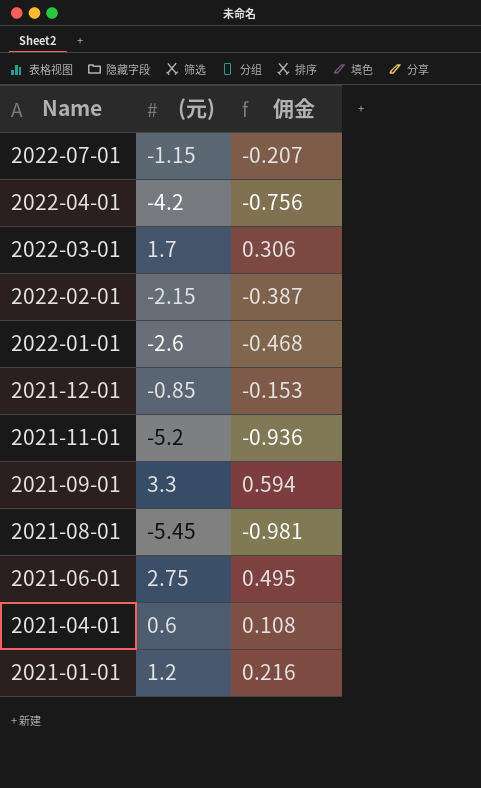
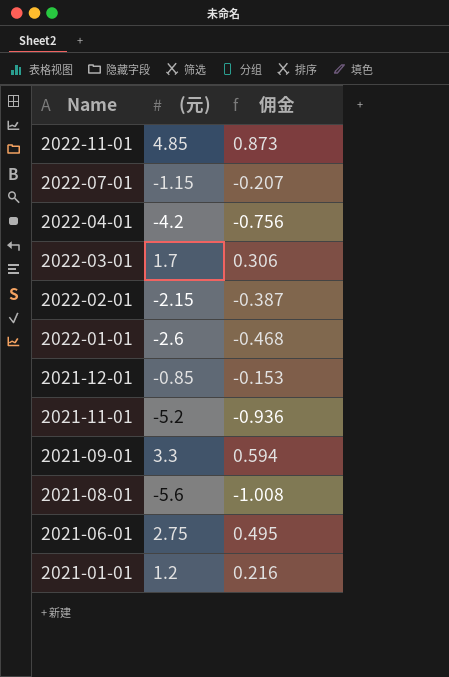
row 2021-04-01: 0.6 | 0.108 -> none
row 2022-11-01: none -> 4.85 | 0.873
2021-08-01 | (元): -5.45 -> -5.6
2021-08-01 | 佣金: -0.981 -> -1.008

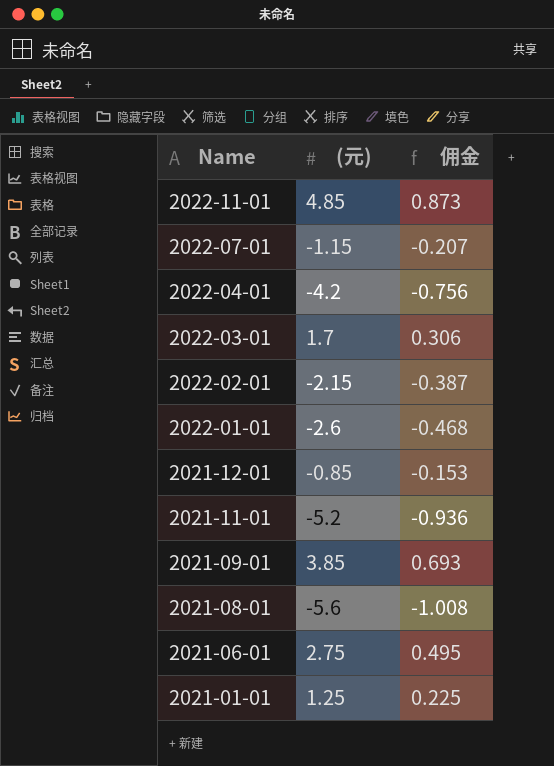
2021-09-01 | (元): 3.3 -> 3.85
2021-09-01 | 佣金: 0.594 -> 0.693
2021-01-01 | (元): 1.2 -> 1.25
2021-01-01 | 佣金: 0.216 -> 0.225

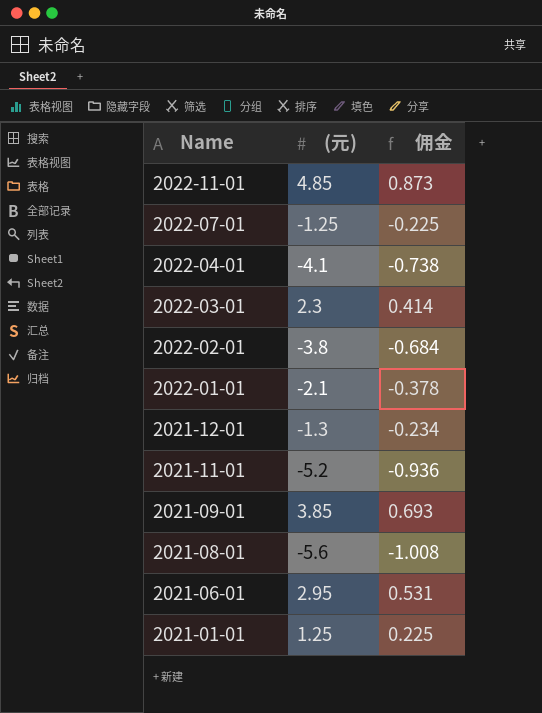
2022-07-01 | (元): -1.15 -> -1.25
2022-07-01 | 佣金: -0.207 -> -0.225
2022-04-01 | (元): -4.2 -> -4.1
2022-04-01 | 佣金: -0.756 -> -0.738
2022-03-01 | (元): 1.7 -> 2.3
2022-03-01 | 佣金: 0.306 -> 0.414
2022-02-01 | (元): -2.15 -> -3.8
2022-02-01 | 佣金: -0.387 -> -0.684
2022-01-01 | (元): -2.6 -> -2.1
2022-01-01 | 佣金: -0.468 -> -0.378
2021-12-01 | (元): -0.85 -> -1.3
2021-12-01 | 佣金: -0.153 -> -0.234
2021-06-01 | (元): 2.75 -> 2.95
2021-06-01 | 佣金: 0.495 -> 0.531

